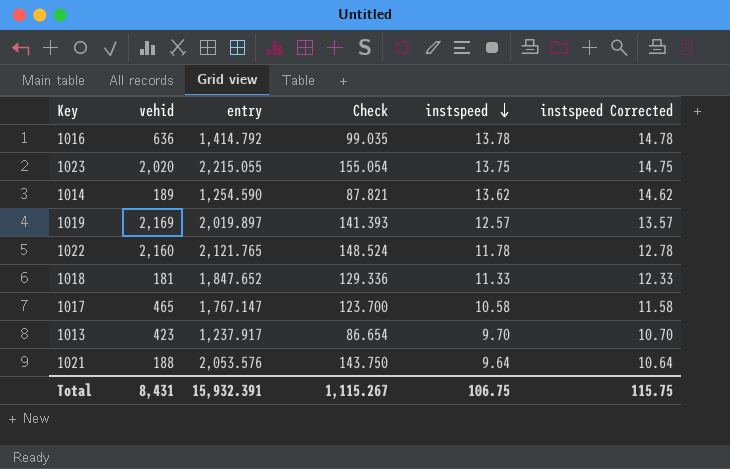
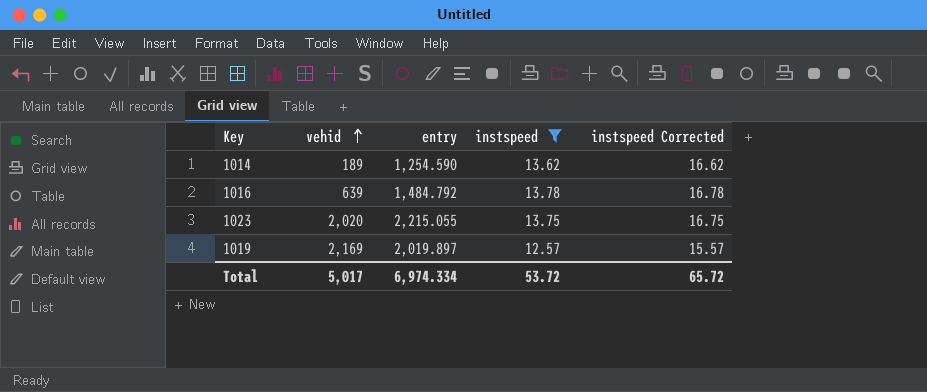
filter: none -> instspeed >= 12.57
row order: instspeed descending -> vehid ascending
column Check | formula: [entry] * 0.07 -> none
column instspeed Corrected | formula: [instspeed] + 1 -> [instspeed] + 3
1016 | vehid: 636 -> 639
1016 | entry: 1,414.792 -> 1,484.792
Total | vehid: 8,431 -> 5,017
Total | entry: 15,932.391 -> 6,974.334
Total | instspeed: 106.75 -> 53.72
Total | instspeed Corrected: 115.75 -> 65.72

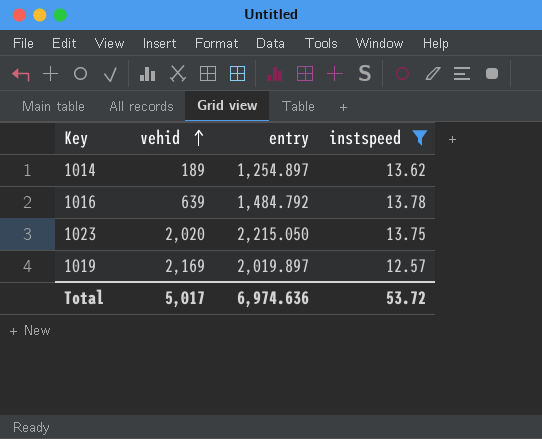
column instspeed Corrected | formula: [instspeed] + 3 -> none
1014 | entry: 1,254.590 -> 1,254.897
1023 | entry: 2,215.055 -> 2,215.050
Total | entry: 6,974.334 -> 6,974.636

